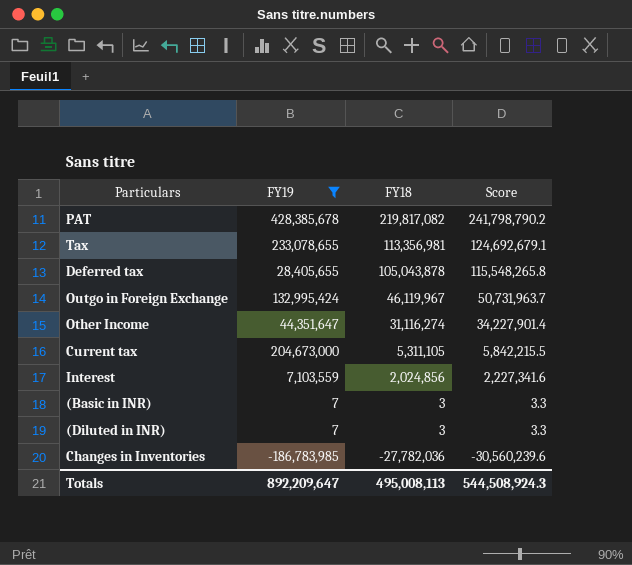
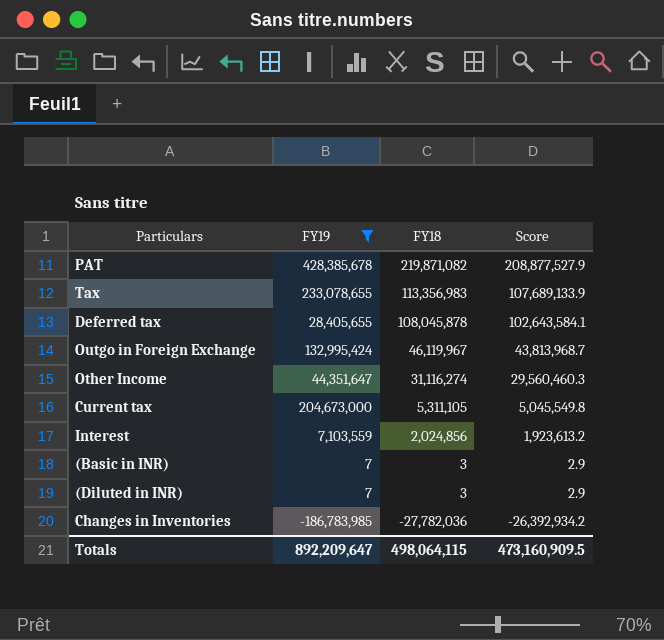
column Score | formula: [FY18] * 1.1 -> [FY18] * 0.95
PAT | FY18: 219,817,082 -> 219,871,082
Tax | FY18: 113,356,981 -> 113,356,983
Deferred tax | FY18: 105,043,878 -> 108,045,878
Totals | FY18: 495,008,113 -> 498,064,115
Totals | Score: 544,508,924.3 -> 473,160,909.5

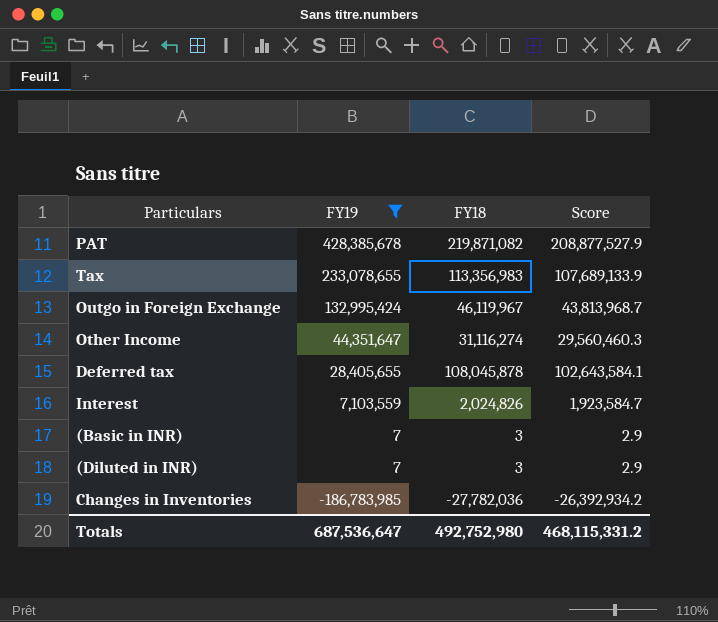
row order: FY18 descending -> FY19 descending
row Current tax: 204,673,000 | 5,311,105 | 5,045,549.8 -> none
Interest | FY18: 2,024,856 -> 2,024,826
Interest | Score: 1,923,613.2 -> 1,923,584.7
Totals | FY19: 892,209,647 -> 687,536,647
Totals | FY18: 498,064,115 -> 492,752,980
Totals | Score: 473,160,909.5 -> 468,115,331.2

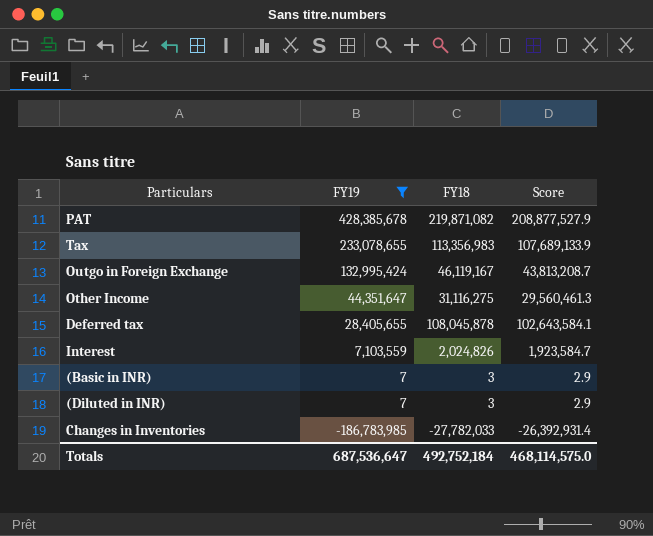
Outgo in Foreign Exchange | FY18: 46,119,967 -> 46,119,167
Outgo in Foreign Exchange | Score: 43,813,968.7 -> 43,813,208.7
Other Income | FY18: 31,116,274 -> 31,116,275
Other Income | Score: 29,560,460.3 -> 29,560,461.3
Changes in Inventories | FY18: -27,782,036 -> -27,782,033
Changes in Inventories | Score: -26,392,934.2 -> -26,392,931.4
Totals | FY18: 492,752,980 -> 492,752,184
Totals | Score: 468,115,331.2 -> 468,114,575.0

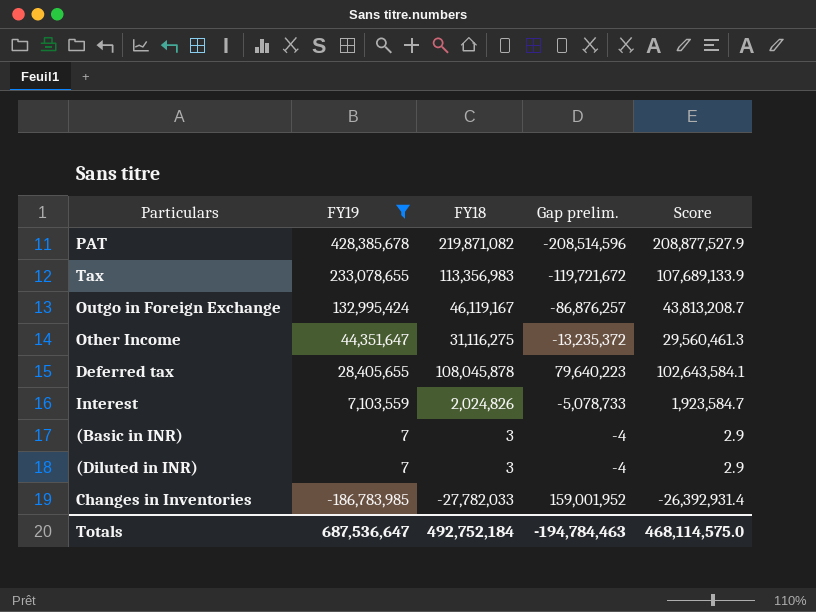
column Gap prelim. | formula: none -> [FY18] - [FY19]

